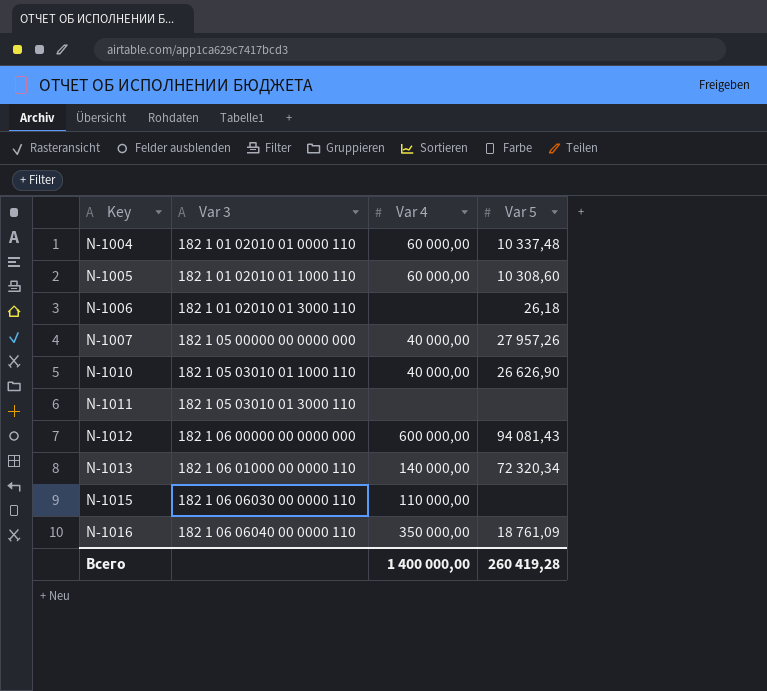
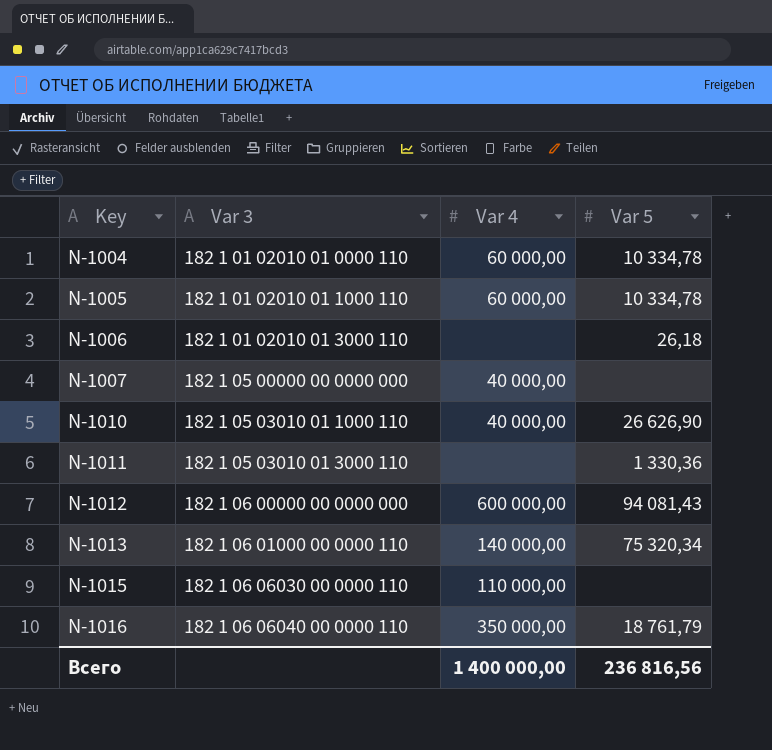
N-1004 | Var 5: 10 337,48 -> 10 334,78
N-1005 | Var 5: 10 308,60 -> 10 334,78
N-1007 | Var 5: 27 957,26 -> none
N-1011 | Var 5: none -> 1 330,36
N-1013 | Var 5: 72 320,34 -> 75 320,34
N-1016 | Var 5: 18 761,09 -> 18 761,79
Всего | Var 5: 260 419,28 -> 236 816,56

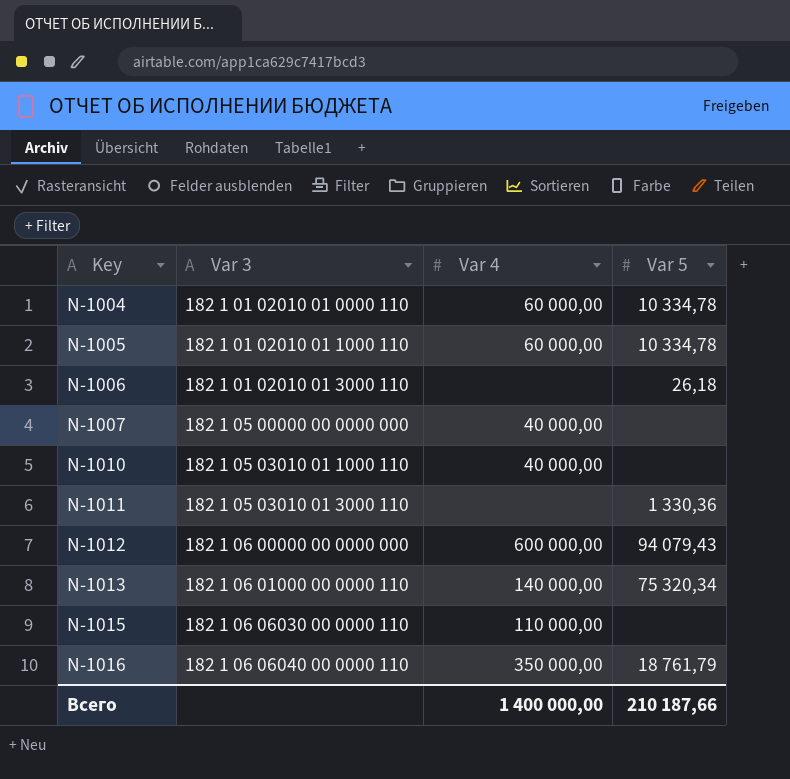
N-1010 | Var 5: 26 626,90 -> none
N-1012 | Var 5: 94 081,43 -> 94 079,43
Всего | Var 5: 236 816,56 -> 210 187,66

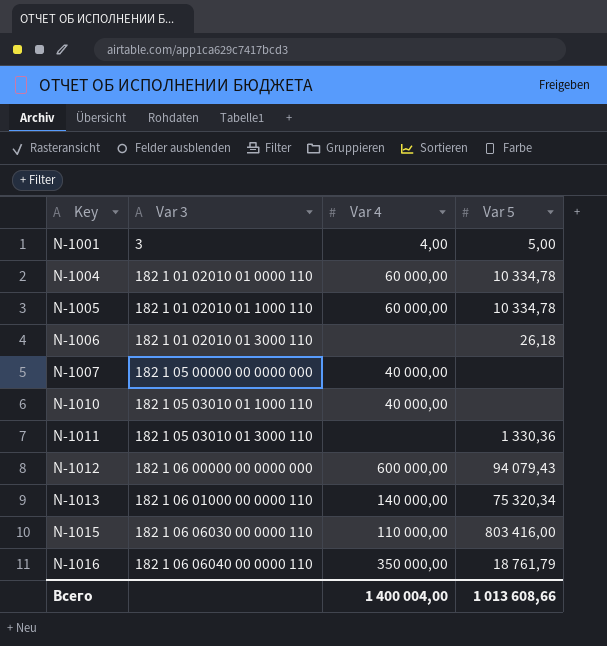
row N-1001: none -> 3 | 4,00 | 5,00
N-1015 | Var 5: none -> 803 416,00
Всего | Var 4: 1 400 000,00 -> 1 400 004,00
Всего | Var 5: 210 187,66 -> 1 013 608,66

